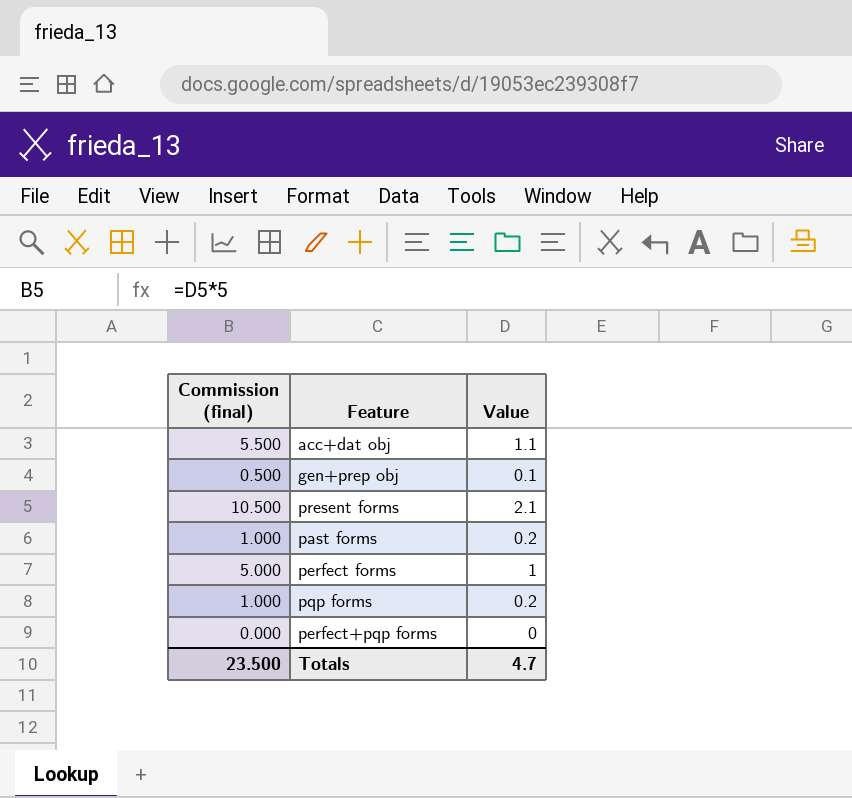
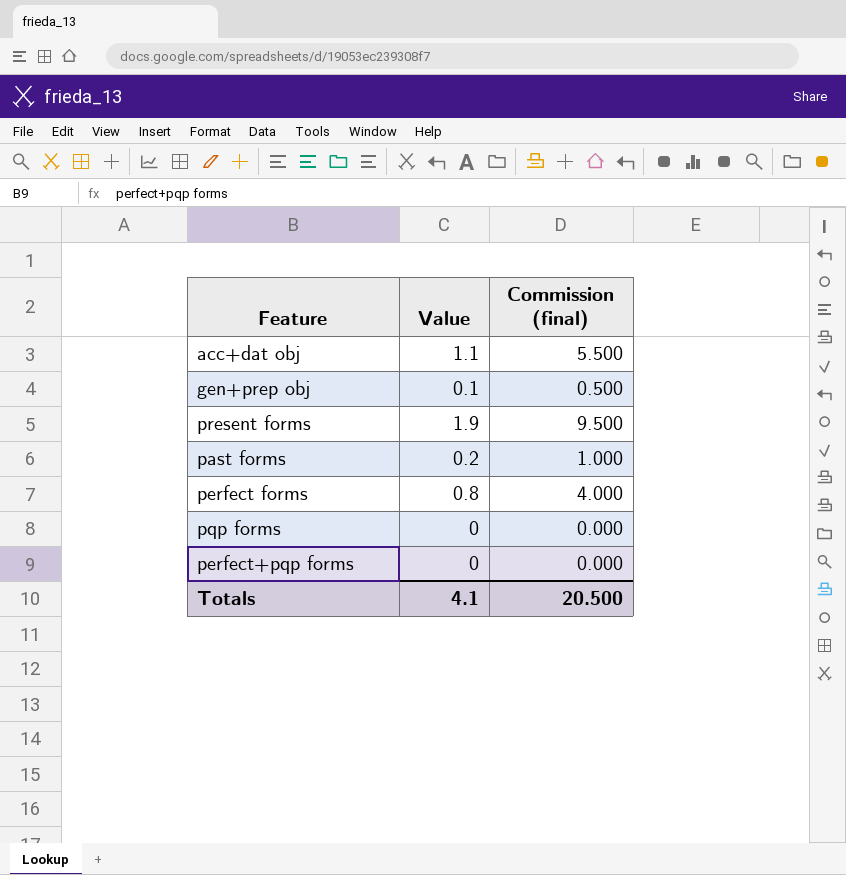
column Commission (final) | position: 1 -> 3
present forms | Value: 2.1 -> 1.9
present forms | Commission (final): 10.500 -> 9.500
perfect forms | Value: 1 -> 0.8
perfect forms | Commission (final): 5.000 -> 4.000
pqp forms | Value: 0.2 -> 0
pqp forms | Commission (final): 1.000 -> 0.000
Totals | Value: 4.7 -> 4.1
Totals | Commission (final): 23.500 -> 20.500

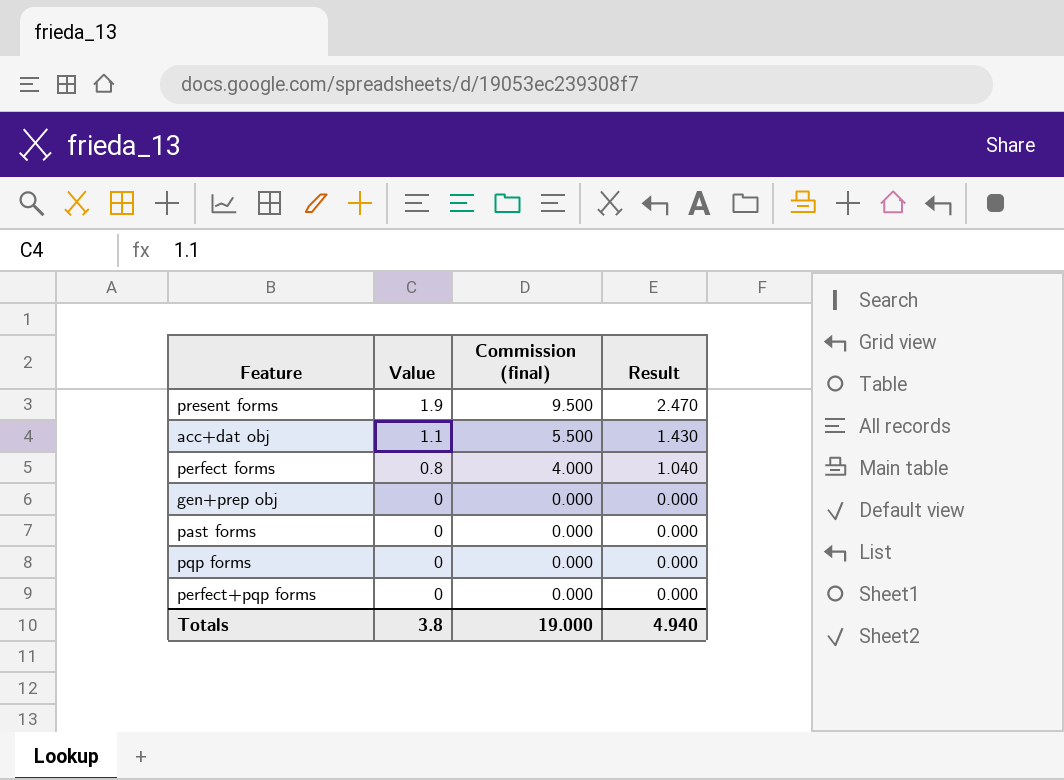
row order: none -> Value descending
column Result | formula: none -> [Value] * 1.3
gen+prep obj | Value: 0.1 -> 0
gen+prep obj | Commission (final): 0.500 -> 0.000
past forms | Value: 0.2 -> 0
past forms | Commission (final): 1.000 -> 0.000
Totals | Value: 4.1 -> 3.8
Totals | Commission (final): 20.500 -> 19.000

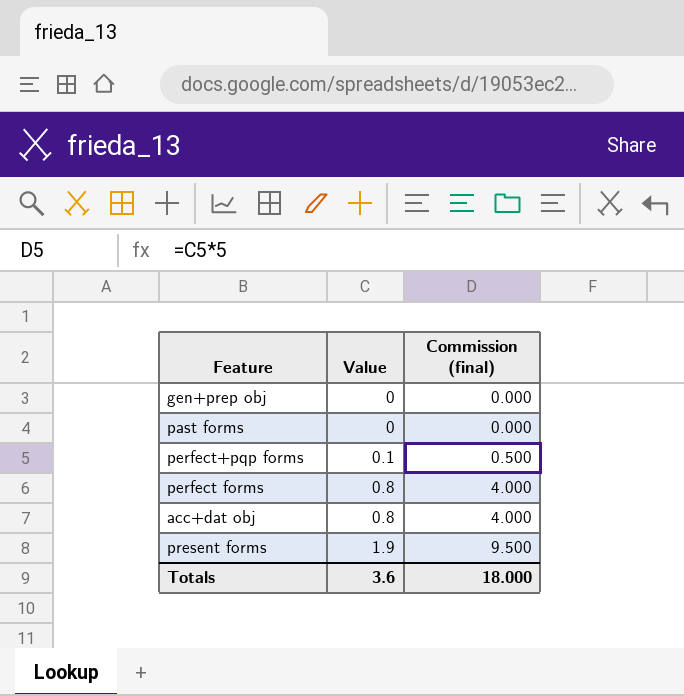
row order: Value descending -> Value ascending
column Result | formula: [Value] * 1.3 -> none
row pqp forms: 0 | 0.000 | 0.000 -> none
perfect+pqp forms | Value: 0 -> 0.1
perfect+pqp forms | Commission (final): 0.000 -> 0.500
acc+dat obj | Value: 1.1 -> 0.8
acc+dat obj | Commission (final): 5.500 -> 4.000
Totals | Value: 3.8 -> 3.6
Totals | Commission (final): 19.000 -> 18.000

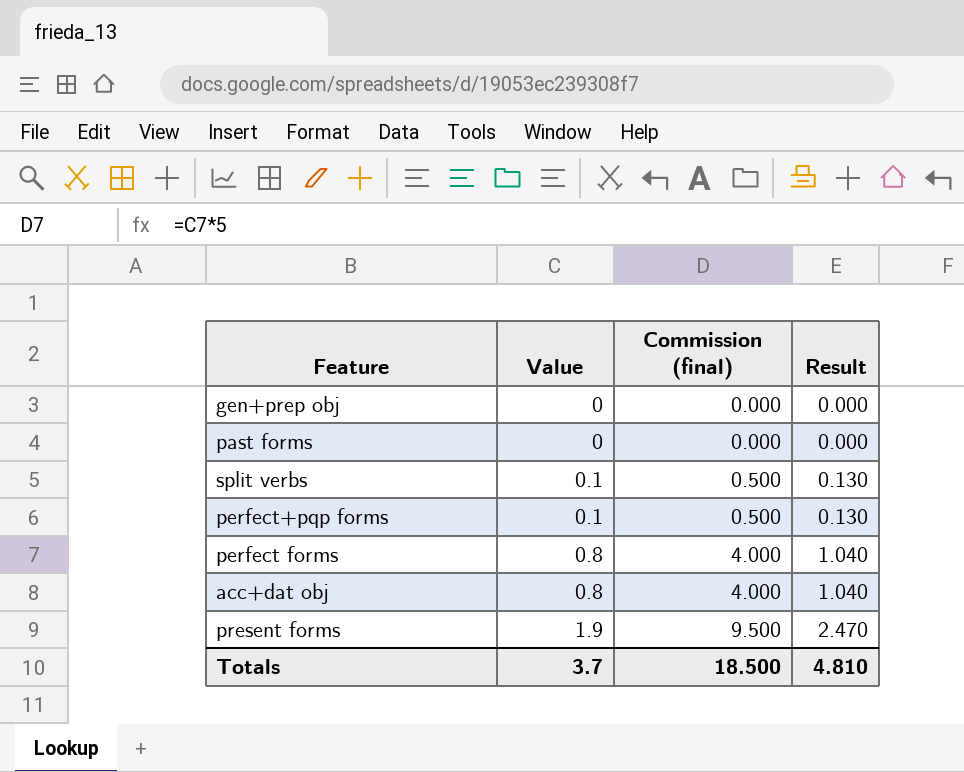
column Result | formula: none -> [Value] * 1.3
row split verbs: none -> 0.1 | 0.500 | 0.130
Totals | Value: 3.6 -> 3.7
Totals | Commission (final): 18.000 -> 18.500

